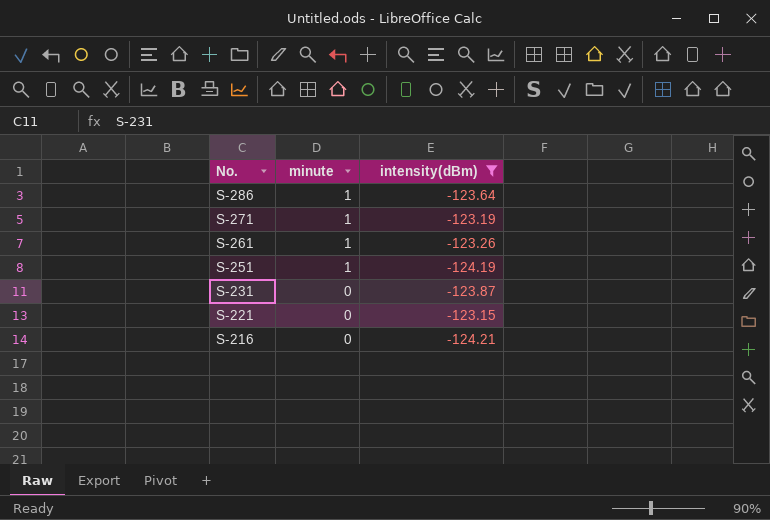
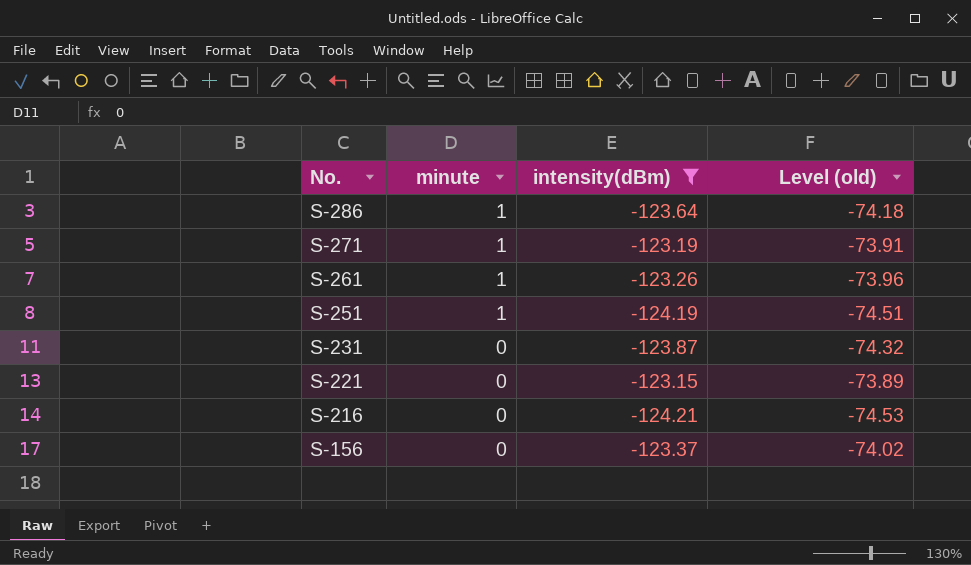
column Level (old) | formula: none -> [intensity(dBm)] * 0.6
row S-156: none -> 0 | -123.37 | -74.02

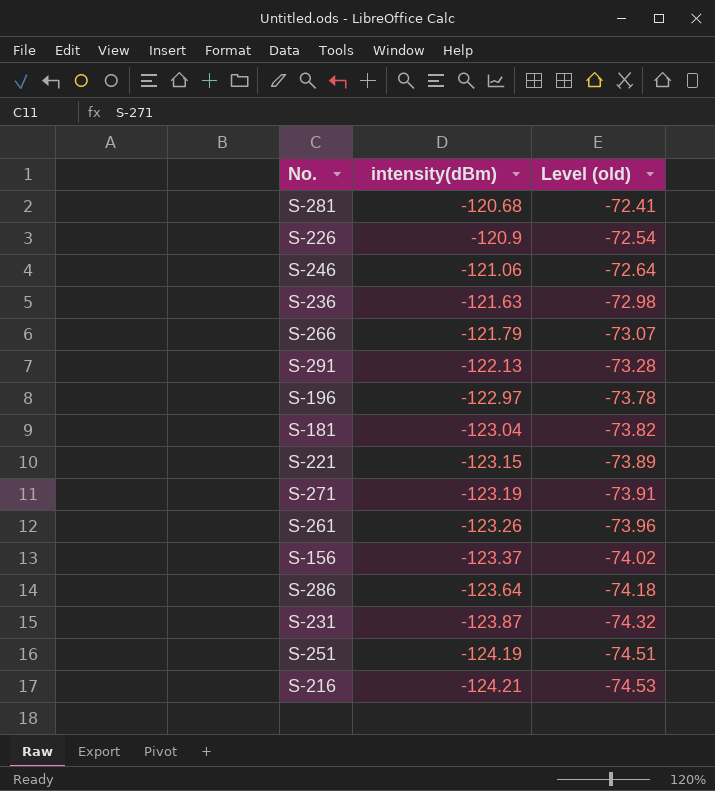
filter: intensity(dBm) <= -123.15 -> none
row order: No. descending -> intensity(dBm) descending
column minute | position: 2 -> none

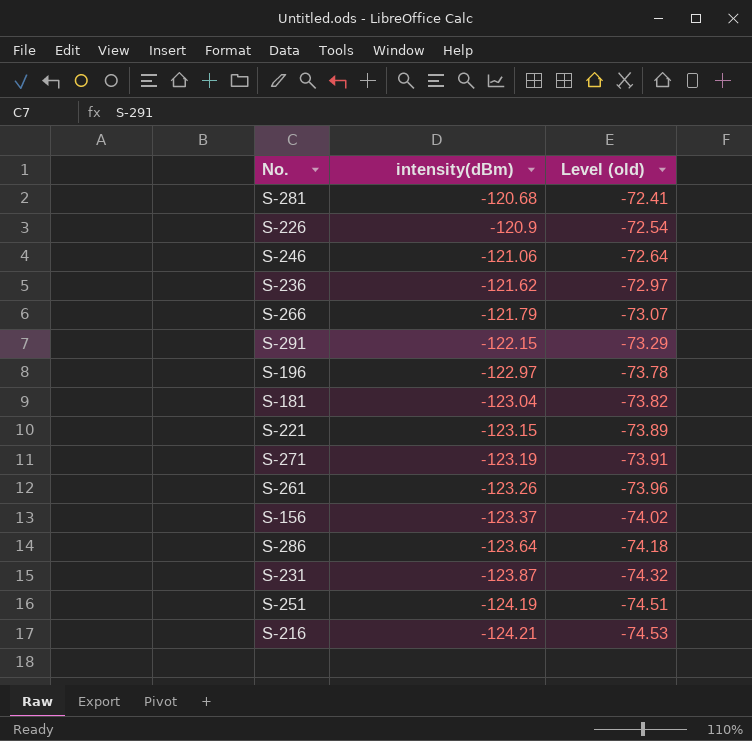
S-236 | intensity(dBm): -121.63 -> -121.62
S-236 | Level (old): -72.98 -> -72.97
S-291 | intensity(dBm): -122.13 -> -122.15
S-291 | Level (old): -73.28 -> -73.29

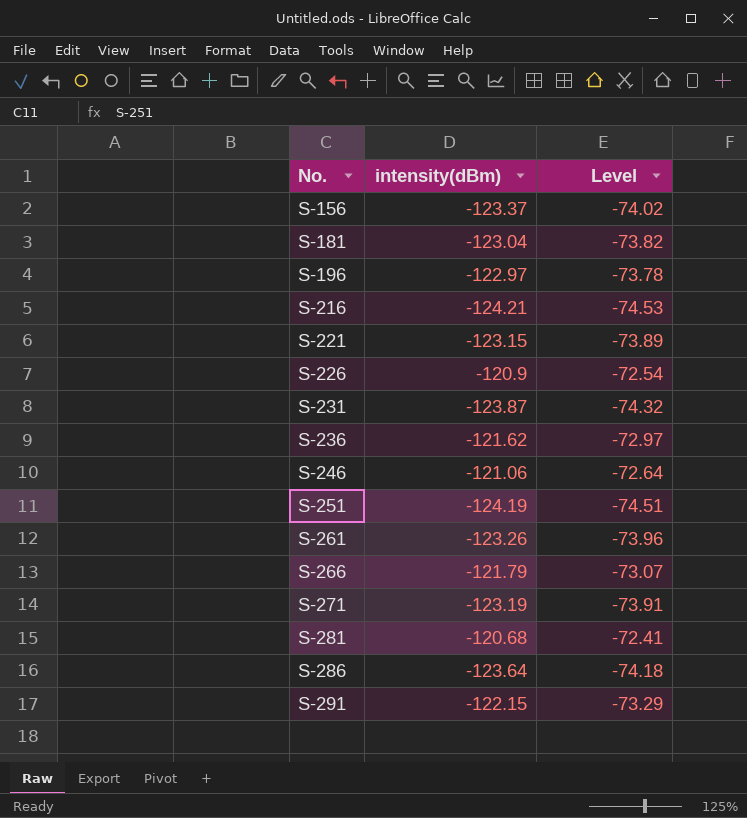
row order: intensity(dBm) descending -> No. ascending
column name: Level (old) -> Level

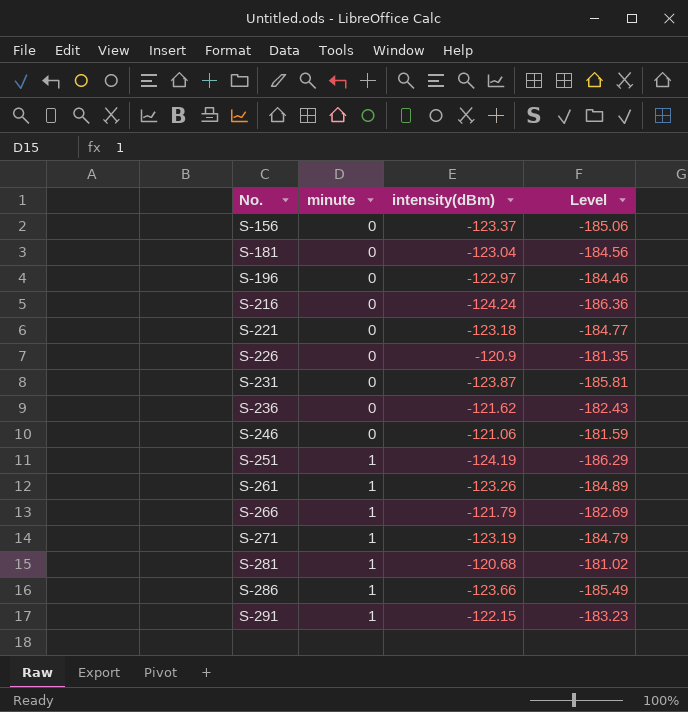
column minute | position: none -> 2
column Level | formula: [intensity(dBm)] * 0.6 -> [intensity(dBm)] * 1.5
S-216 | intensity(dBm): -124.21 -> -124.24
S-221 | intensity(dBm): -123.15 -> -123.18
S-286 | intensity(dBm): -123.64 -> -123.66

